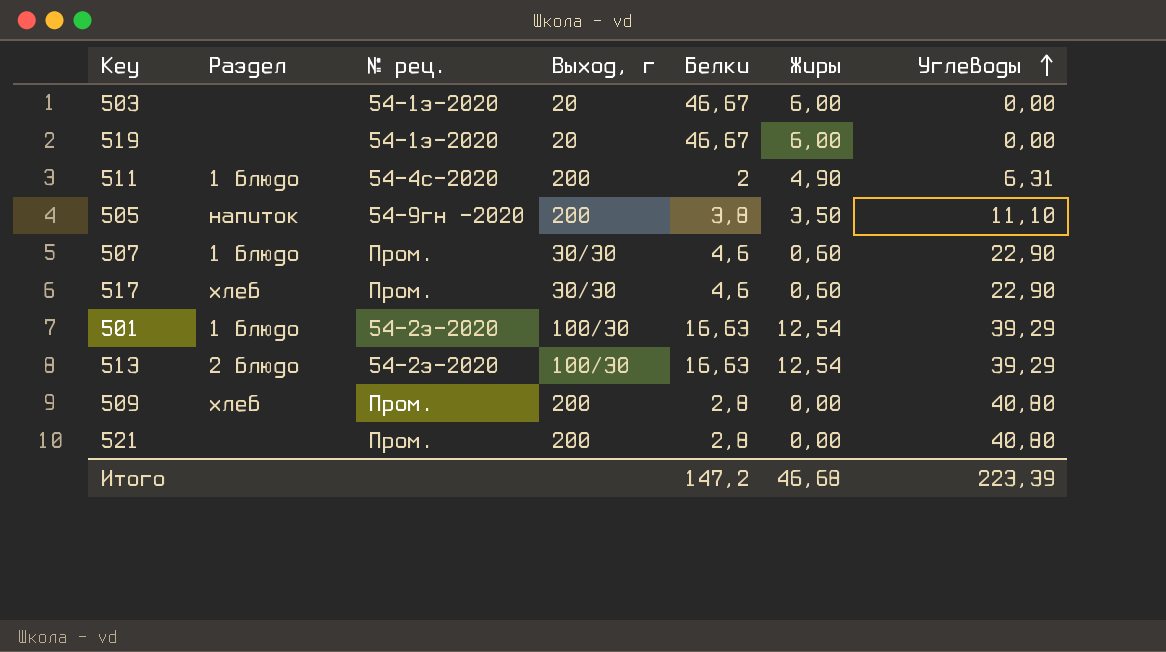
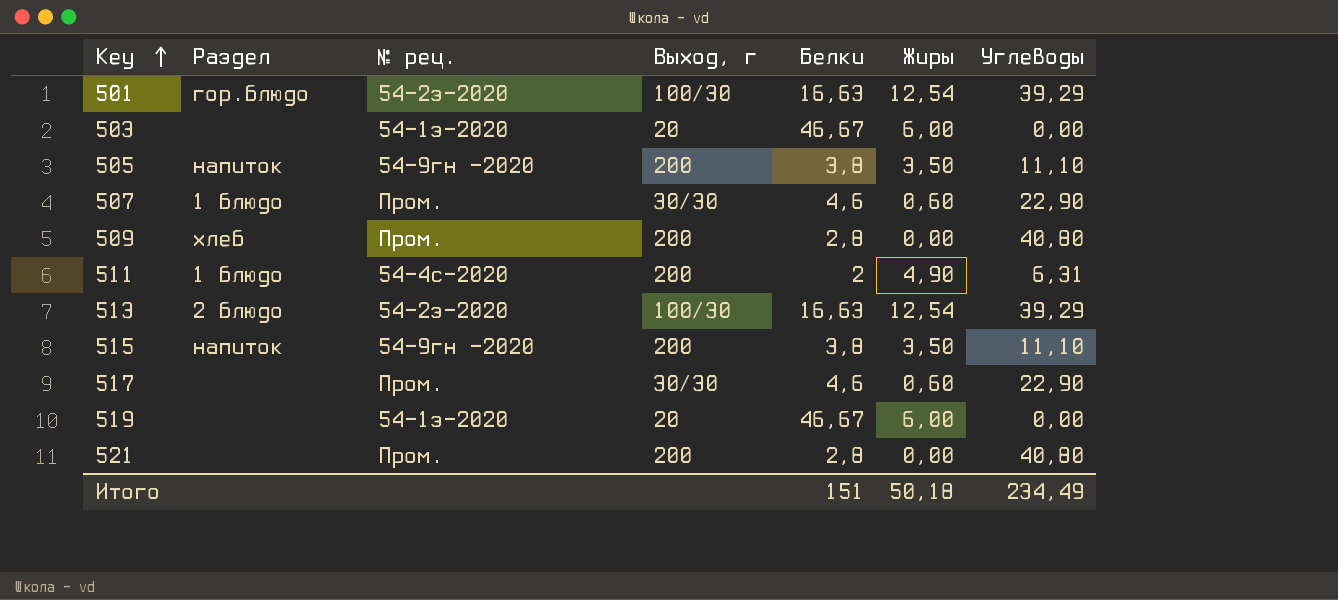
row order: Углеводы ascending -> Key ascending
501 | Раздел: 1 блюдо -> гор.блюдо
row 515: none -> напиток | 54-9гн -2020 | 200 | 3,8 | 3,50 | 11,10
517 | Раздел: хлеб -> none
Итого | Белки: 147,2 -> 151
Итого | Жиры: 46,68 -> 50,18
Итого | Углеводы: 223,39 -> 234,49

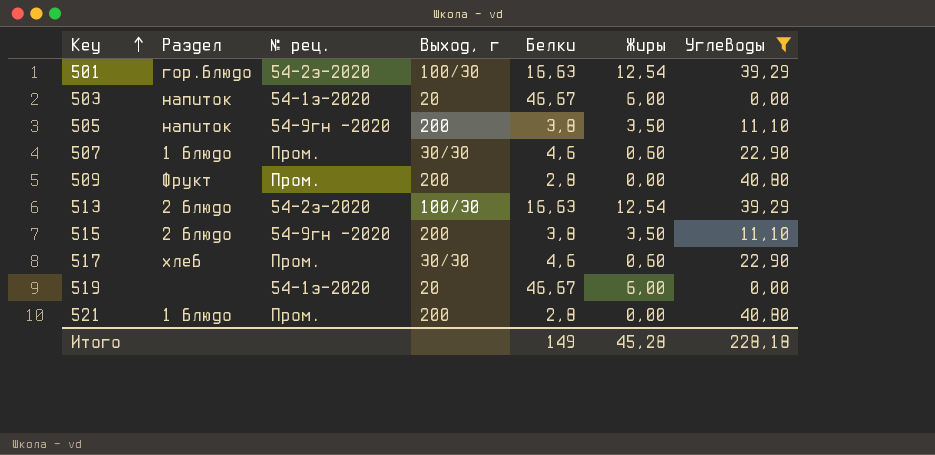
filter: none -> Углеводы != 6,31
503 | Раздел: none -> напиток
509 | Раздел: хлеб -> Фрукт
515 | Раздел: напиток -> 2 блюдо
517 | Раздел: none -> хлеб
521 | Раздел: none -> 1 блюдо
Итого | Белки: 151 -> 149
Итого | Жиры: 50,18 -> 45,28
Итого | Углеводы: 234,49 -> 228,18

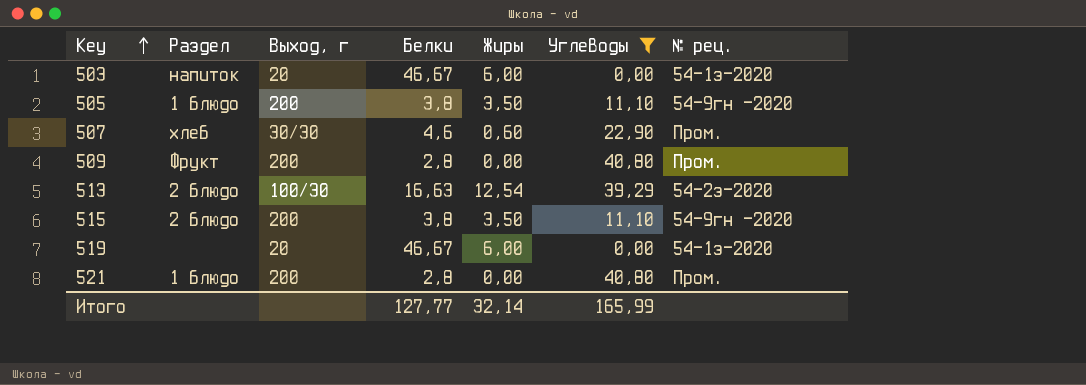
column № рец. | position: 3 -> 7
row 501: гор.блюдо | 54-2з-2020 | 100/30 | 16,63 | 12,54 | 39,29 -> none
row 517: хлеб | Пром. | 30/30 | 4,6 | 0,60 | 22,90 -> none
505 | Раздел: напиток -> 1 блюдо
507 | Раздел: 1 блюдо -> хлеб
Итого | Белки: 149 -> 127,77
Итого | Жиры: 45,28 -> 32,14
Итого | Углеводы: 228,18 -> 165,99

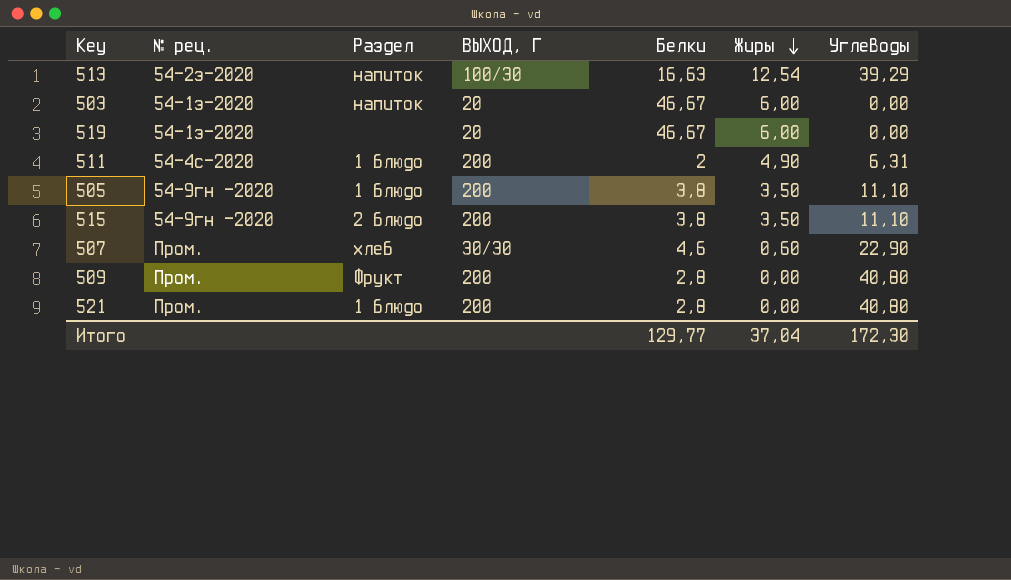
filter: Углеводы != 6,31 -> none
row order: Key ascending -> Жиры descending
column № рец. | position: 7 -> 2
column name: Выход, г -> ВЫХОД, Г
513 | Раздел: 2 блюдо -> напиток
Итого | Белки: 127,77 -> 129,77
Итого | Жиры: 32,14 -> 37,04
Итого | Углеводы: 165,99 -> 172,30

